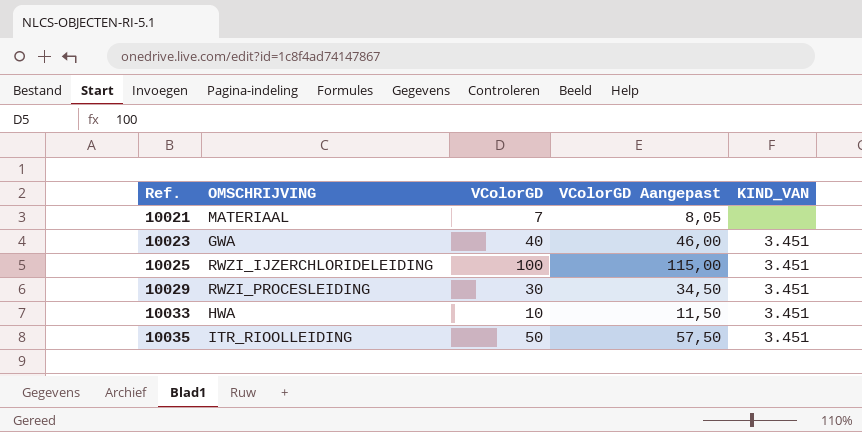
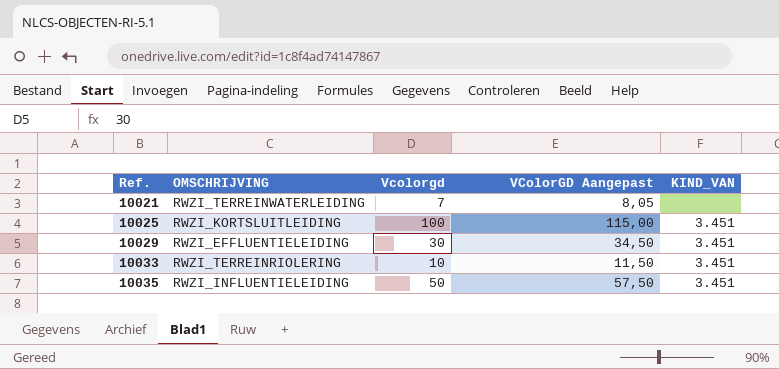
column name: VColorGD -> Vcolorgd
row 10023: GWA | 40 | 46,00 | 3.451 -> none
10021 | OMSCHRIJVING: MATERIAAL -> RWZI_TERREINWATERLEIDING
10025 | OMSCHRIJVING: RWZI_IJZERCHLORIDELEIDING -> RWZI_KORTSLUITLEIDING
10029 | OMSCHRIJVING: RWZI_PROCESLEIDING -> RWZI_EFFLUENTIELEIDING
10033 | OMSCHRIJVING: HWA -> RWZI_TERREINRIOLERING
10035 | OMSCHRIJVING: ITR_RIOOLLEIDING -> RWZI_INFLUENTIELEIDING

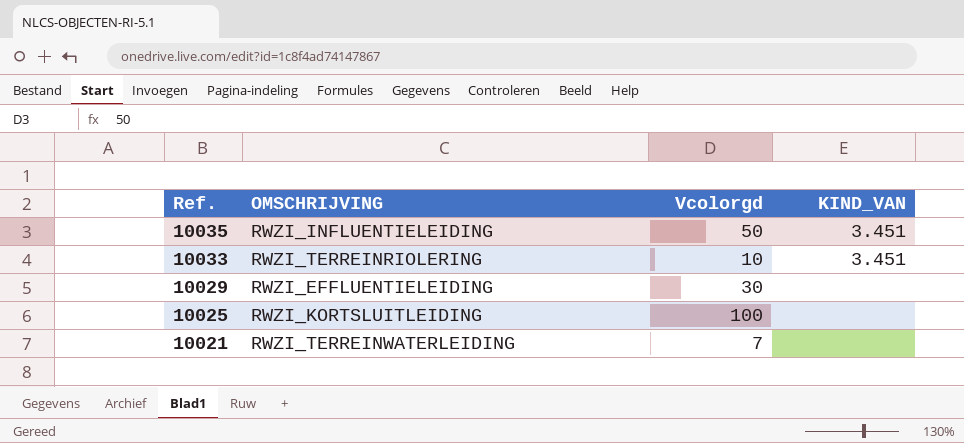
row order: Ref. ascending -> Ref. descending
column VColorGD Aangepast | formula: [Vcolorgd] * 1,15 -> none
10029 | KIND_VAN: 3.451 -> none
10025 | KIND_VAN: 3.451 -> none

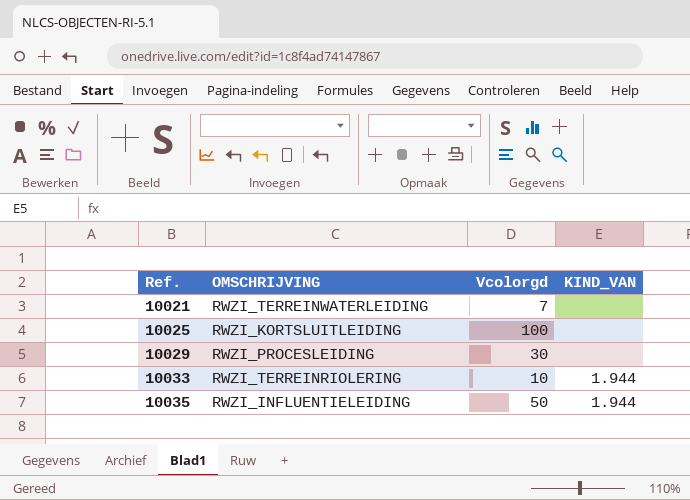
row order: Ref. descending -> Ref. ascending
10029 | OMSCHRIJVING: RWZI_EFFLUENTIELEIDING -> RWZI_PROCESLEIDING
10033 | KIND_VAN: 3.451 -> 1.944
10035 | KIND_VAN: 3.451 -> 1.944

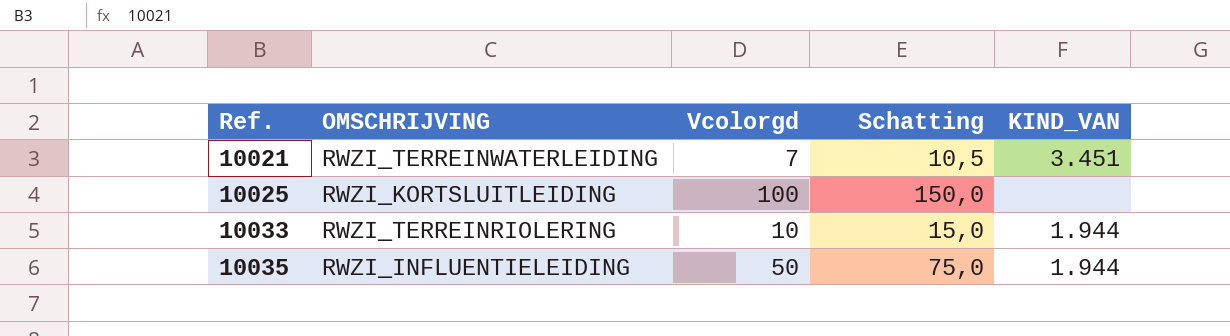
column Schatting | formula: none -> [Vcolorgd] * 1,5
row 10029: RWZI_PROCESLEIDING | 30 | none -> none
10021 | KIND_VAN: none -> 3.451

